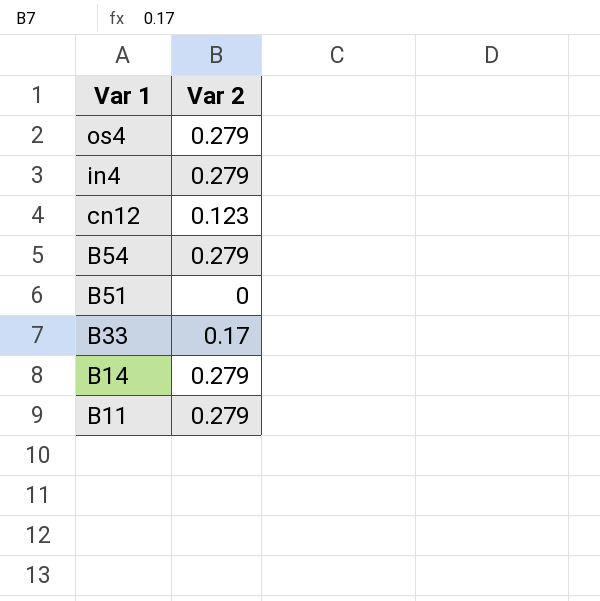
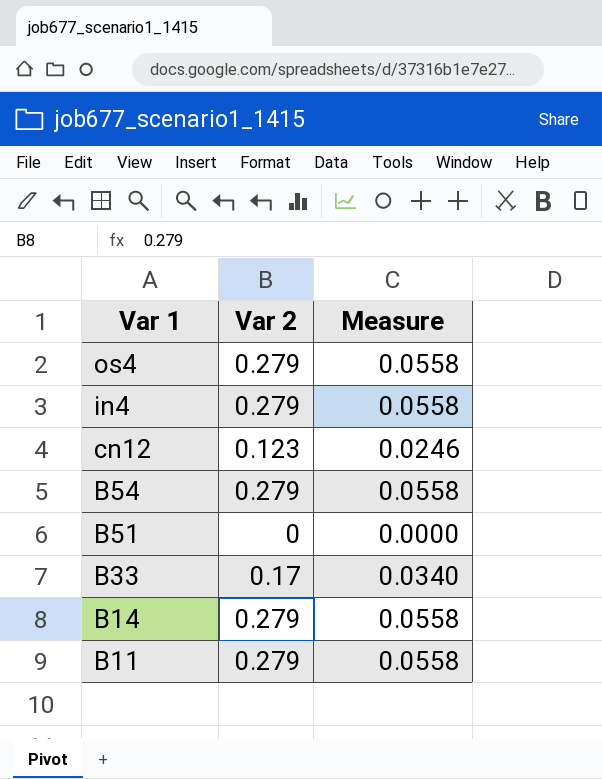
column Measure | formula: none -> [Var 2] * 0.2

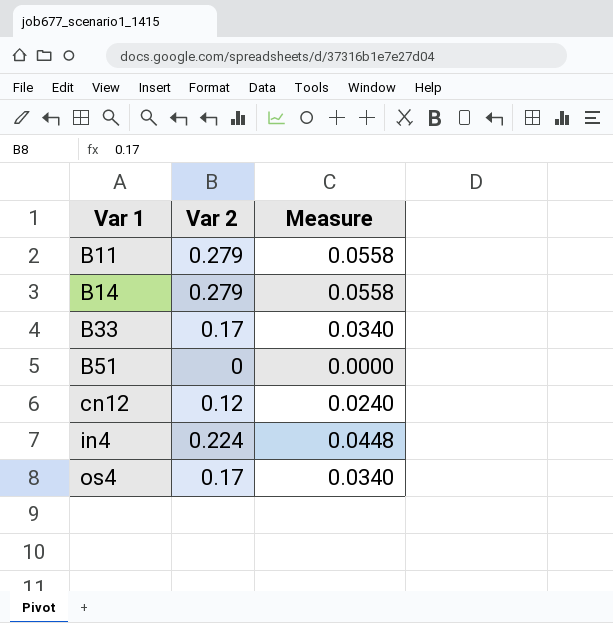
row order: Var 1 descending -> Var 1 ascending
row B54: 0.279 | 0.0558 -> none
cn12 | Var 2: 0.123 -> 0.12
cn12 | Measure: 0.0246 -> 0.0240
in4 | Var 2: 0.279 -> 0.224
in4 | Measure: 0.0558 -> 0.0448
os4 | Var 2: 0.279 -> 0.17
os4 | Measure: 0.0558 -> 0.0340

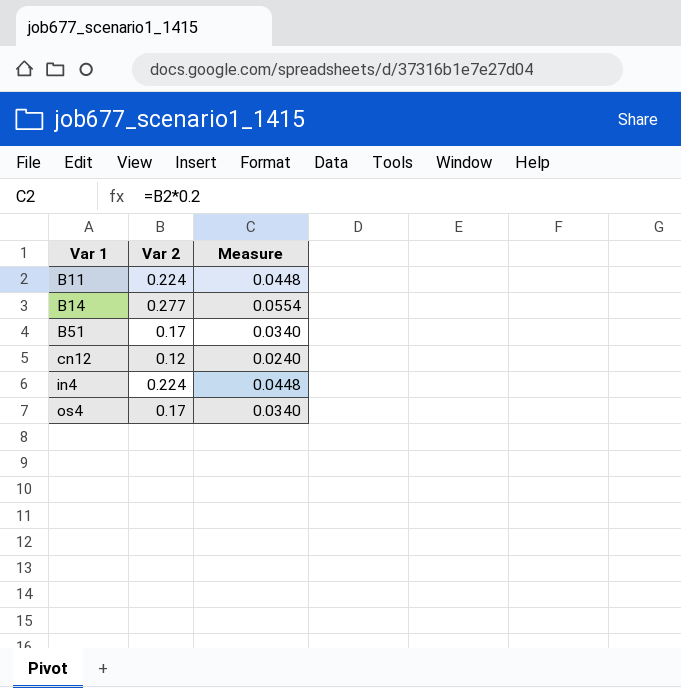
row B33: 0.17 | 0.0340 -> none
B11 | Var 2: 0.279 -> 0.224
B11 | Measure: 0.0558 -> 0.0448
B14 | Var 2: 0.279 -> 0.277
B14 | Measure: 0.0558 -> 0.0554
B51 | Var 2: 0 -> 0.17
B51 | Measure: 0.0000 -> 0.0340

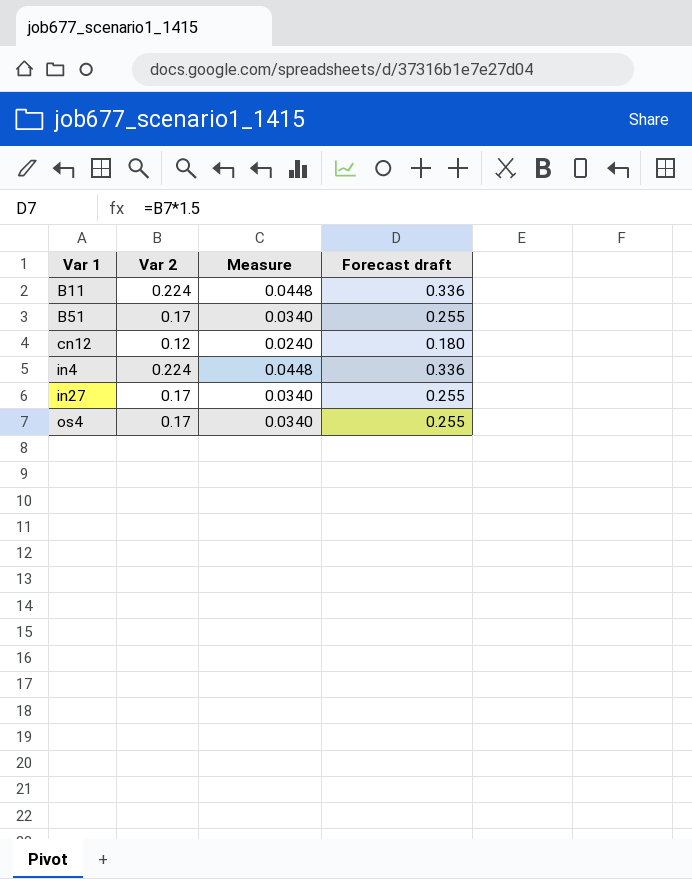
column Forecast draft | formula: none -> [Var 2] * 1.5
row B14: 0.277 | 0.0554 -> none
row in27: none -> 0.17 | 0.0340 | 0.255

